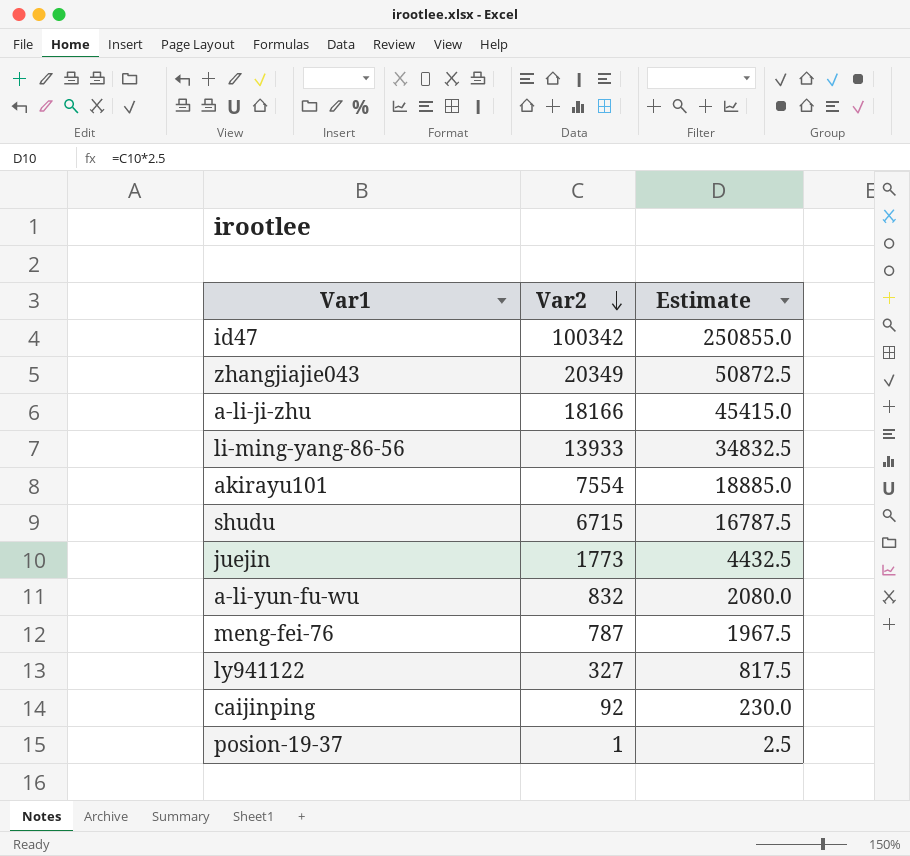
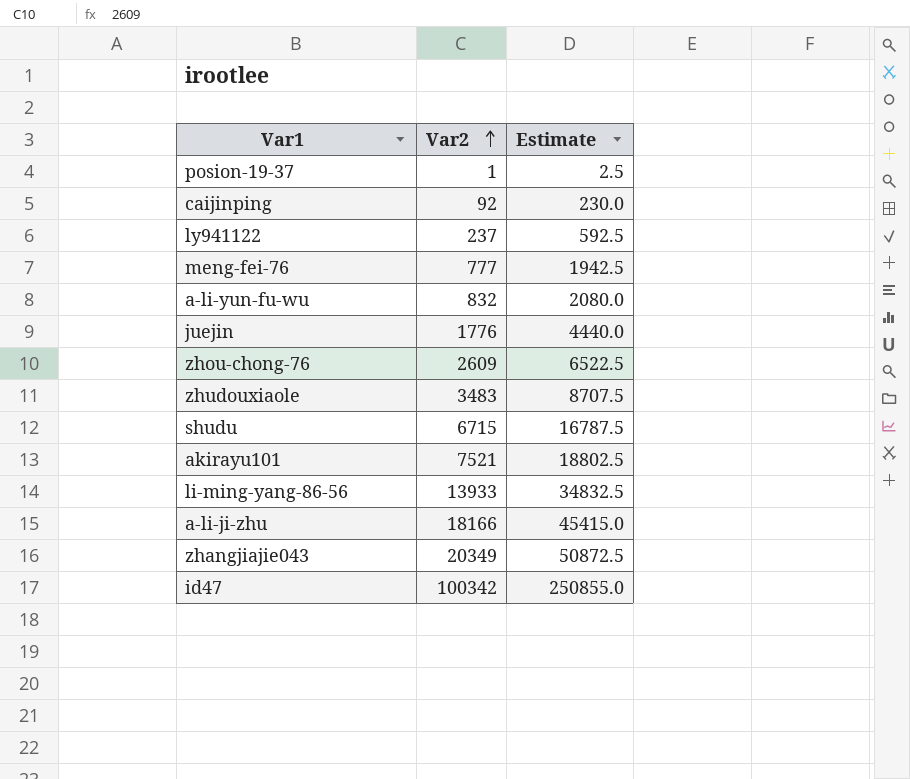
row order: Var2 descending -> Var2 ascending
ly941122 | Var2: 327 -> 237
ly941122 | Estimate: 817.5 -> 592.5
meng-fei-76 | Var2: 787 -> 777
meng-fei-76 | Estimate: 1967.5 -> 1942.5
juejin | Var2: 1773 -> 1776
juejin | Estimate: 4432.5 -> 4440.0
row zhou-chong-76: none -> 2609 | 6522.5
row zhudouxiaole: none -> 3483 | 8707.5
akirayu101 | Var2: 7554 -> 7521
akirayu101 | Estimate: 18885.0 -> 18802.5

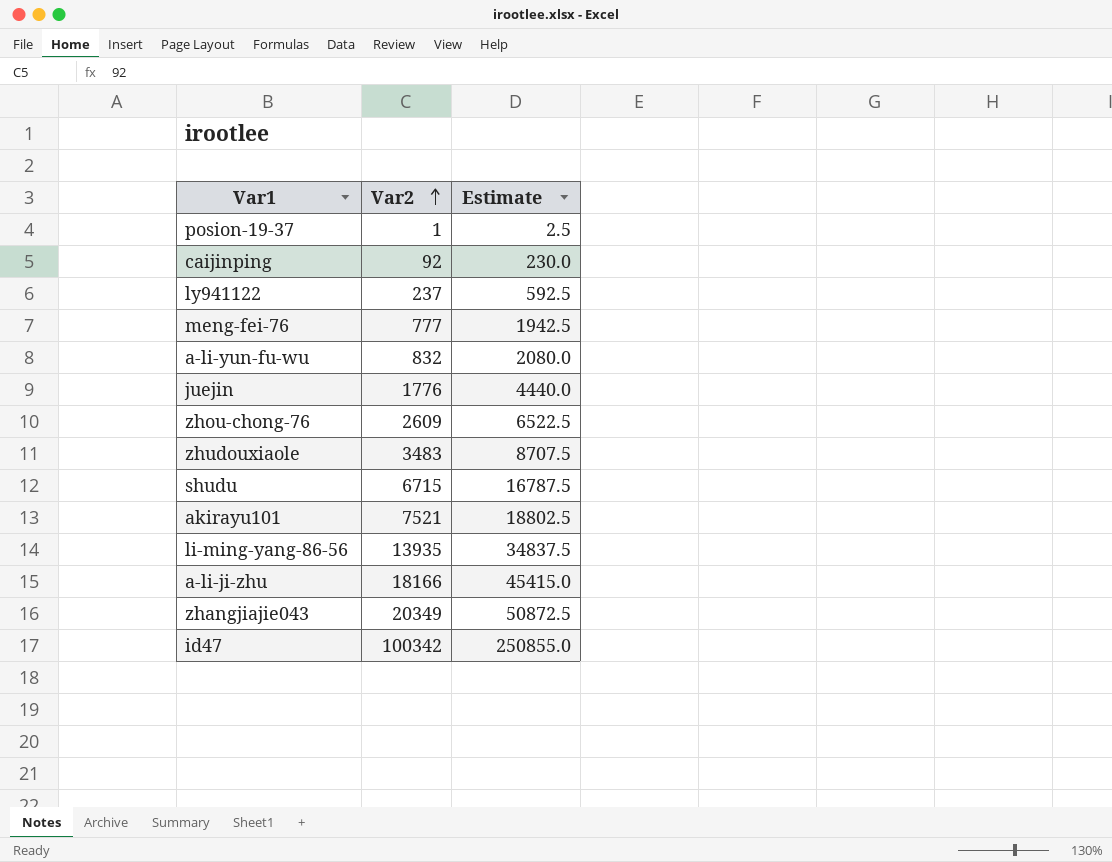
li-ming-yang-86-56 | Var2: 13933 -> 13935
li-ming-yang-86-56 | Estimate: 34832.5 -> 34837.5

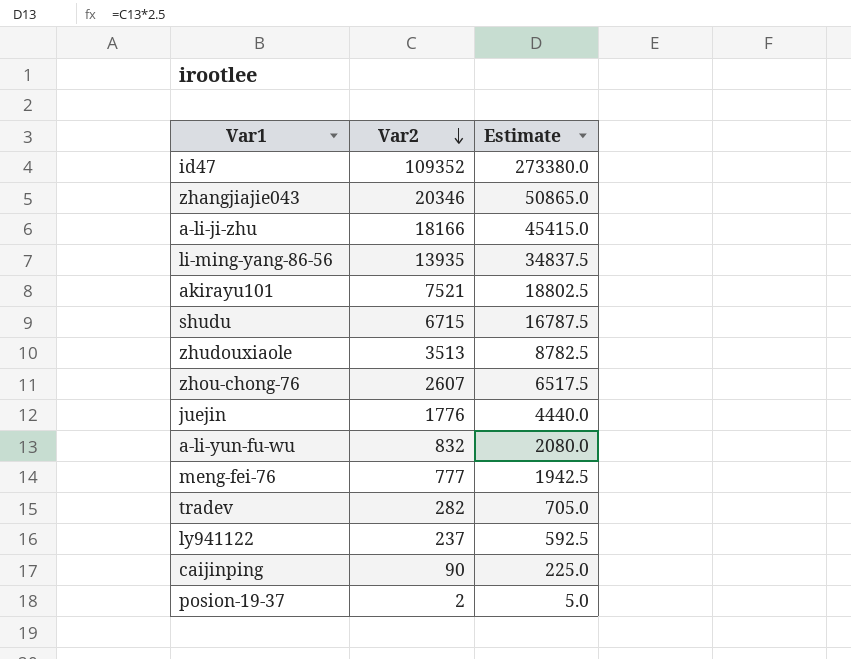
row order: Var2 ascending -> Var2 descending
id47 | Var2: 100342 -> 109352
id47 | Estimate: 250855.0 -> 273380.0
zhangjiajie043 | Var2: 20349 -> 20346
zhangjiajie043 | Estimate: 50872.5 -> 50865.0
zhudouxiaole | Var2: 3483 -> 3513
zhudouxiaole | Estimate: 8707.5 -> 8782.5
zhou-chong-76 | Var2: 2609 -> 2607
zhou-chong-76 | Estimate: 6522.5 -> 6517.5
row tradev: none -> 282 | 705.0
caijinping | Var2: 92 -> 90
caijinping | Estimate: 230.0 -> 225.0
posion-19-37 | Var2: 1 -> 2
posion-19-37 | Estimate: 2.5 -> 5.0

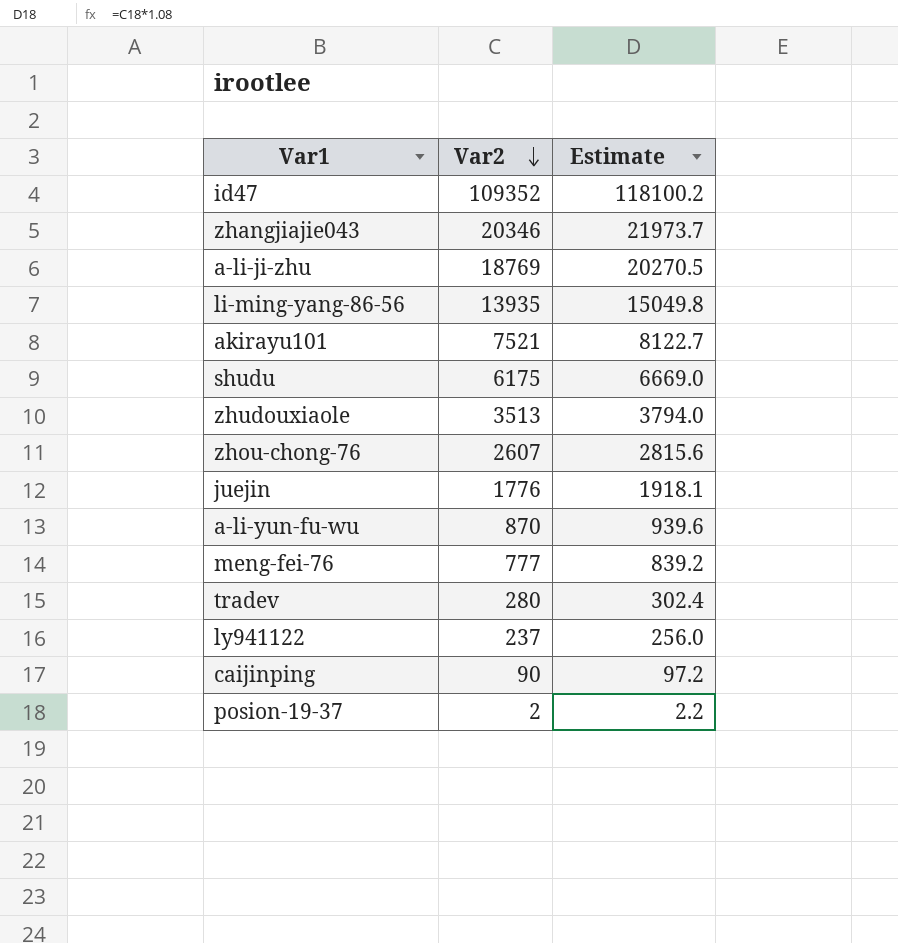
column Estimate | formula: [Var2] * 2.5 -> [Var2] * 1.08
a-li-ji-zhu | Var2: 18166 -> 18769
shudu | Var2: 6715 -> 6175
a-li-yun-fu-wu | Var2: 832 -> 870
tradev | Var2: 282 -> 280

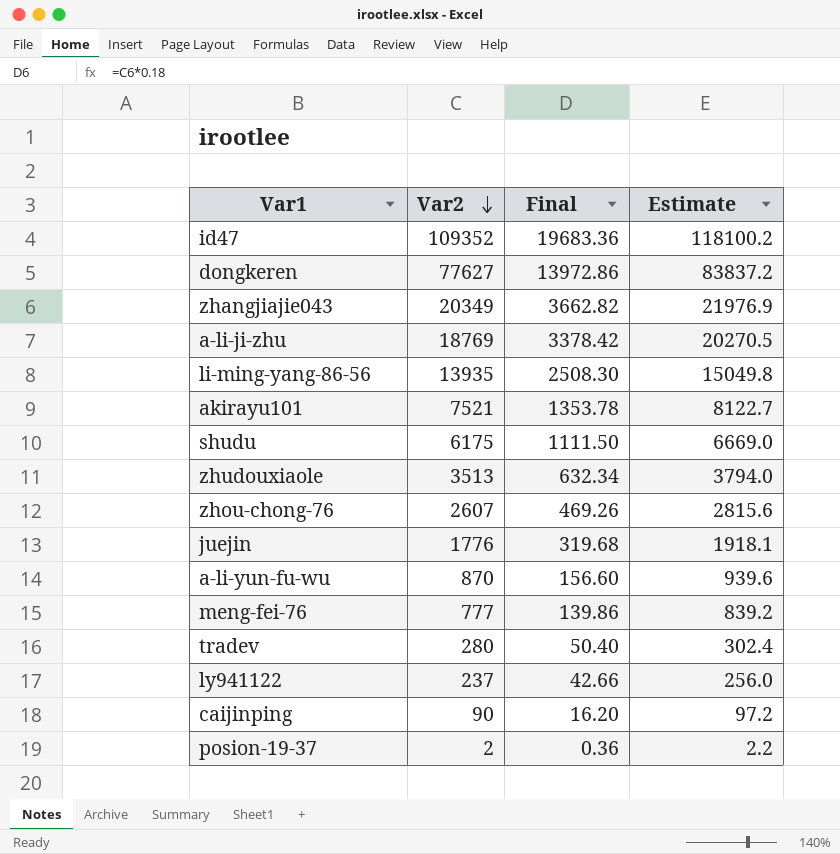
column Final | formula: none -> [Var2] * 0.18
row dongkeren: none -> 77627 | 13972.86 | 83837.2
zhangjiajie043 | Var2: 20346 -> 20349
zhangjiajie043 | Estimate: 21973.7 -> 21976.9

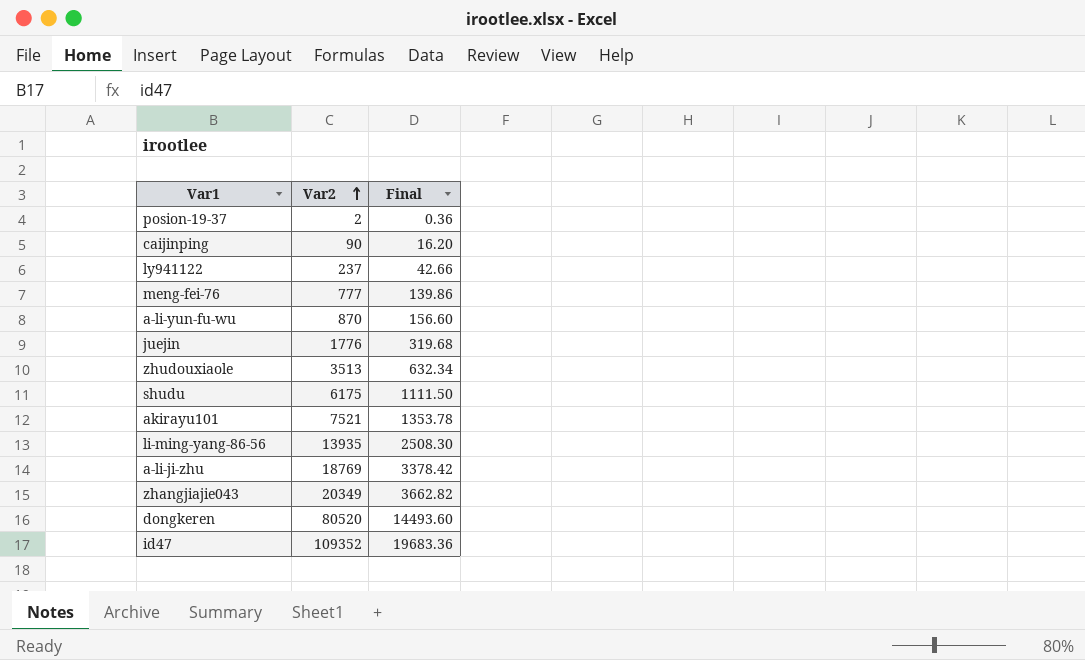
row order: Var2 descending -> Var2 ascending
column Estimate | formula: [Var2] * 1.08 -> none
row zhou-chong-76: 2607 | 469.26 | 2815.6 -> none
row tradev: 280 | 50.40 | 302.4 -> none
dongkeren | Var2: 77627 -> 80520
dongkeren | Final: 13972.86 -> 14493.60

